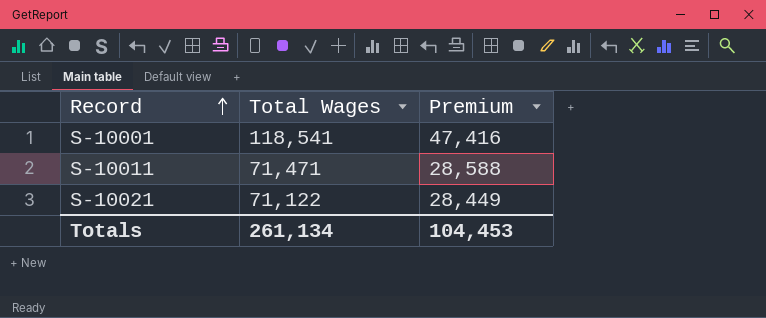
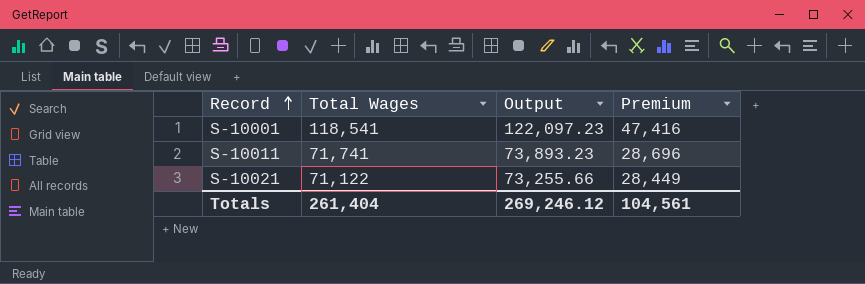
column Output | formula: none -> [Total Wages] * 1.03
S-10011 | Total Wages: 71,471 -> 71,741
S-10011 | Premium: 28,588 -> 28,696
Totals | Total Wages: 261,134 -> 261,404
Totals | Premium: 104,453 -> 104,561

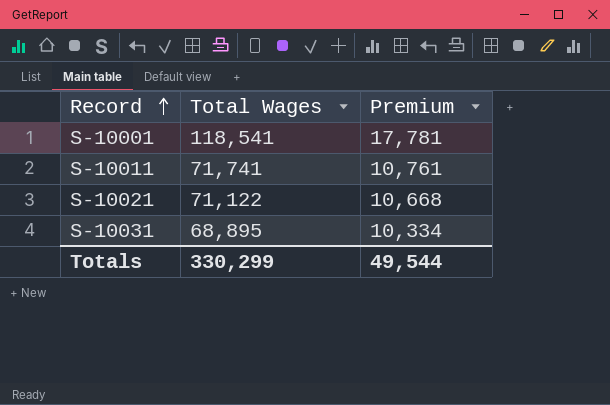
column Output | formula: [Total Wages] * 1.03 -> none
column Premium | formula: [Total Wages] * 0.4 -> [Total Wages] * 0.15
row S-10031: none -> 68,895 | 10,334
Totals | Total Wages: 261,404 -> 330,299
Totals | Premium: 104,561 -> 49,544

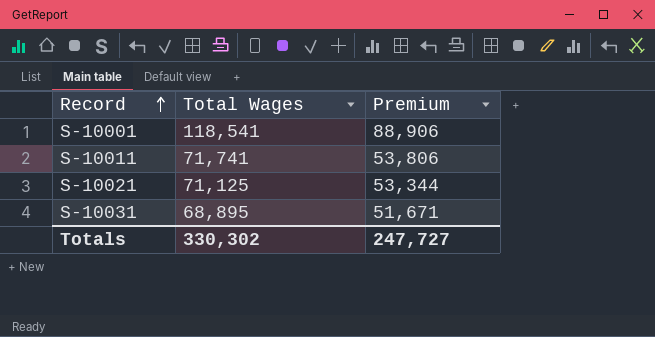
column Premium | formula: [Total Wages] * 0.15 -> [Total Wages] * 0.75
S-10021 | Total Wages: 71,122 -> 71,125
Totals | Total Wages: 330,299 -> 330,302
Totals | Premium: 49,544 -> 247,727

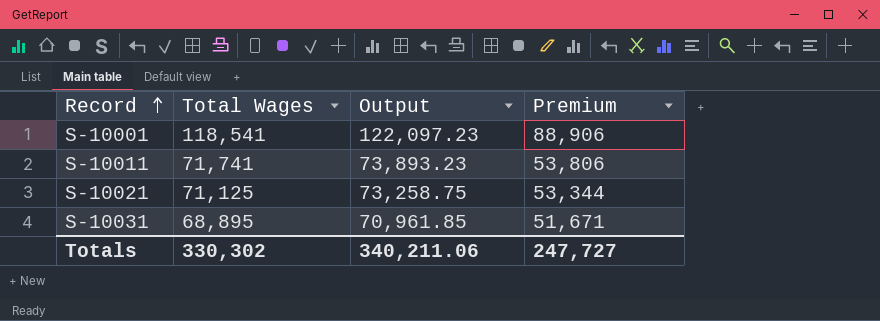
column Output | formula: none -> [Total Wages] * 1.03

